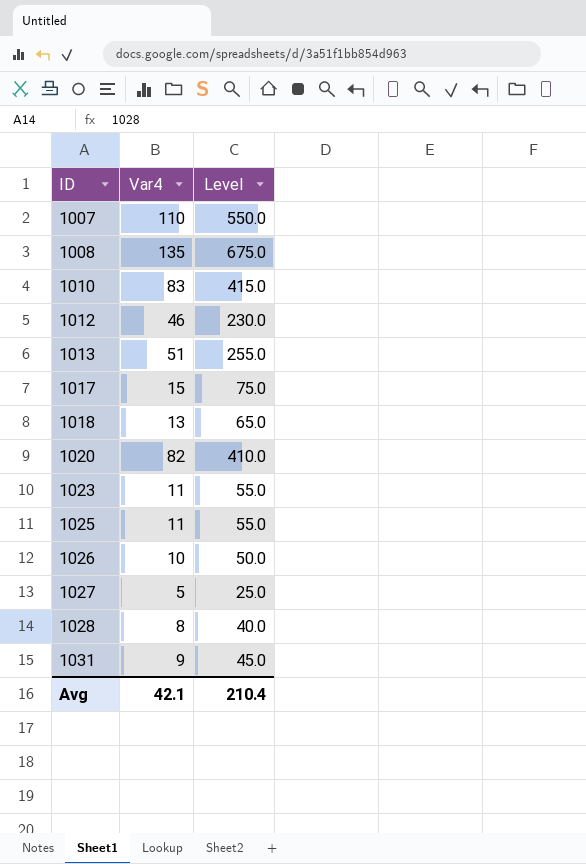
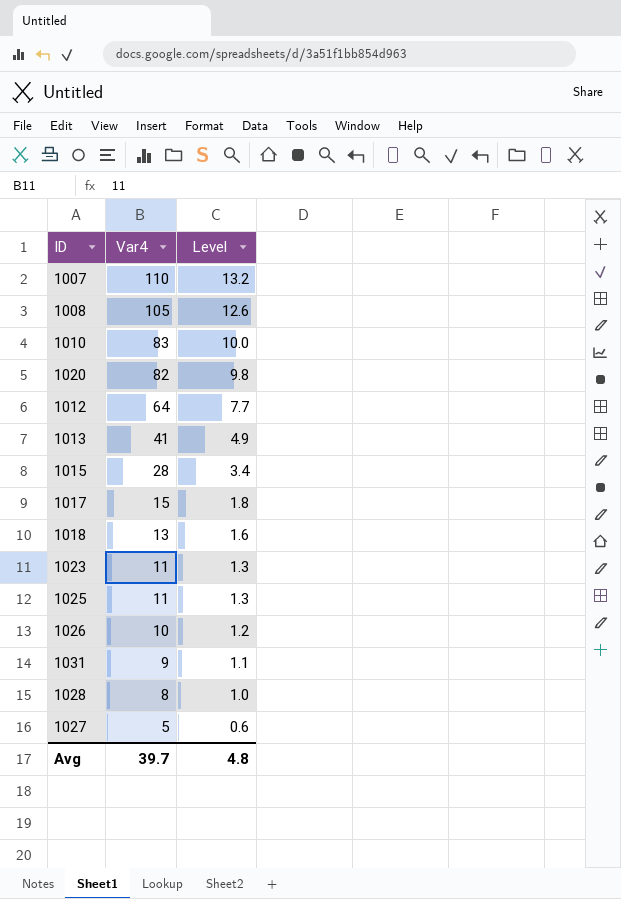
row order: ID ascending -> Var4 descending
column Level | formula: [Var4] * 5 -> [Var4] * 0.12
1008 | Var4: 135 -> 105
1012 | Var4: 46 -> 64
1013 | Var4: 51 -> 41
row 1015: none -> 28 | 3.4
Avg | Var4: 42.1 -> 39.7
Avg | Level: 210.4 -> 4.8

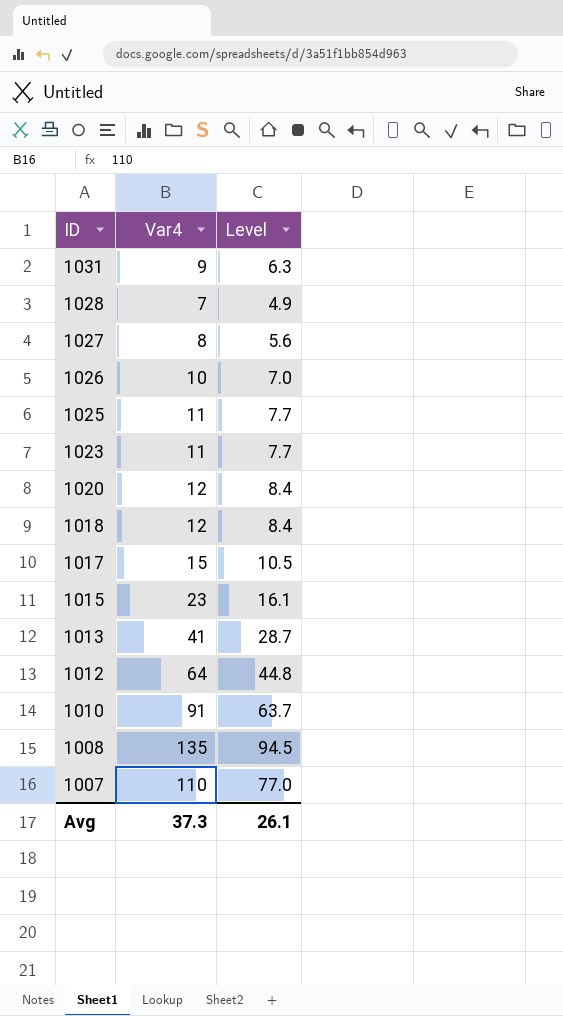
row order: Var4 descending -> ID descending
column Level | formula: [Var4] * 0.12 -> [Var4] * 0.7
1028 | Var4: 8 -> 7
1027 | Var4: 5 -> 8
1020 | Var4: 82 -> 12
1018 | Var4: 13 -> 12
1015 | Var4: 28 -> 23
1010 | Var4: 83 -> 91
1008 | Var4: 105 -> 135
Avg | Var4: 39.7 -> 37.3
Avg | Level: 4.8 -> 26.1

